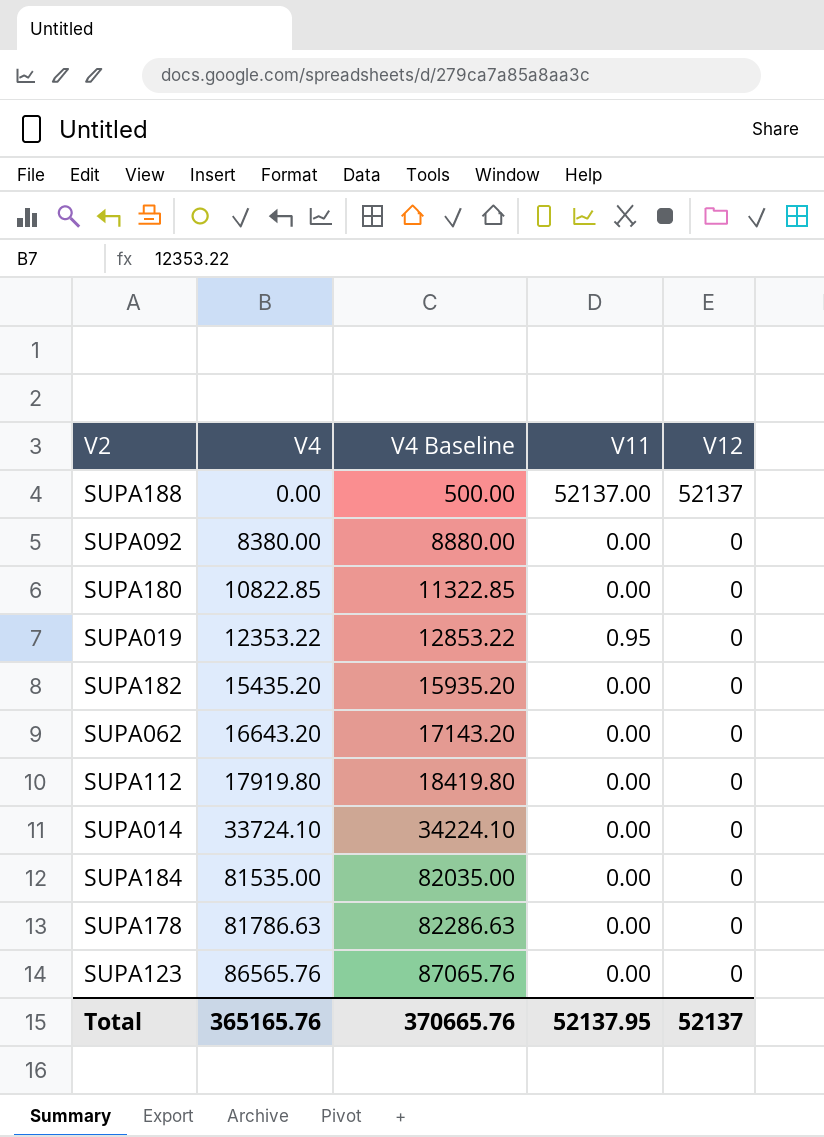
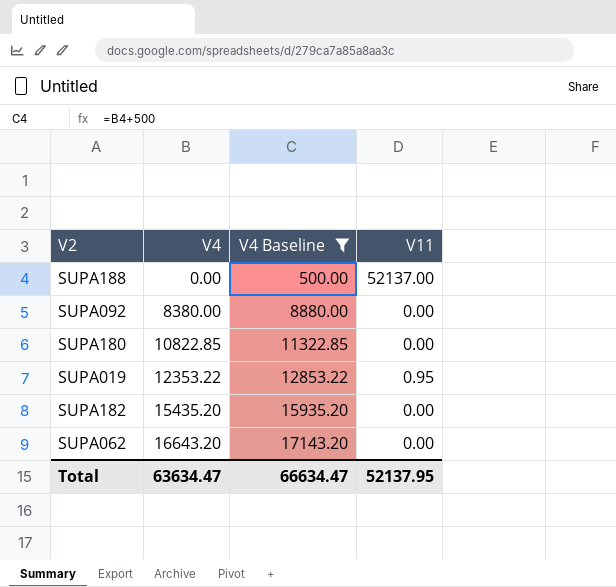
filter: none -> V4 Baseline <= 17143.20
column V12 | position: 5 -> none
Total | V4: 365165.76 -> 63634.47
Total | V4 Baseline: 370665.76 -> 66634.47

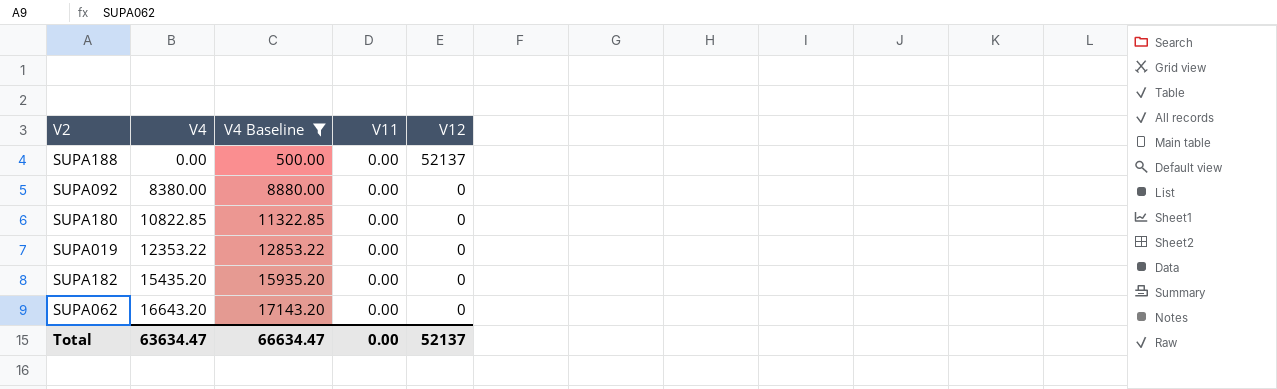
column V12 | position: none -> 5
SUPA188 | V11: 52137.00 -> 0.00
SUPA019 | V11: 0.95 -> 0.00
Total | V11: 52137.95 -> 0.00

